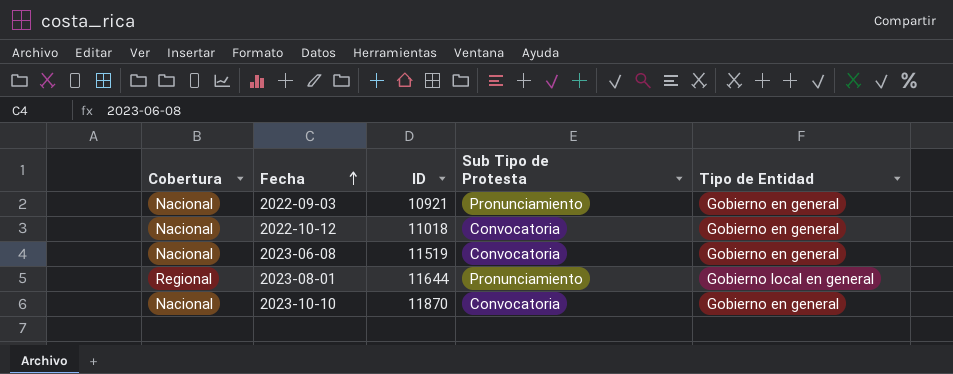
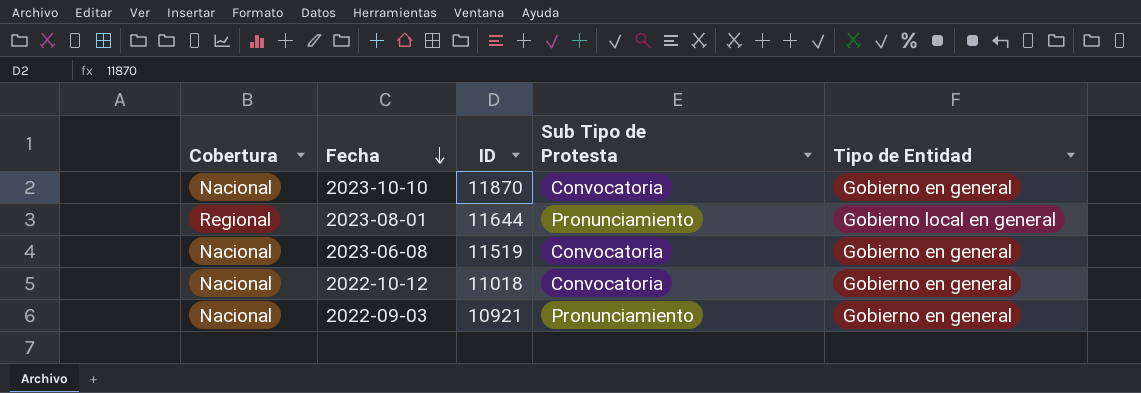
row order: Fecha ascending -> Fecha descending

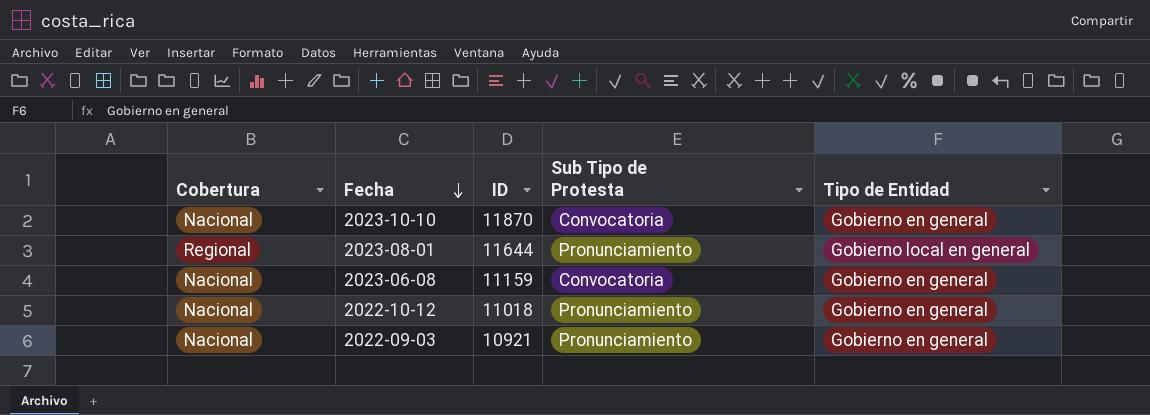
2023-06-08 | ID: 11519 -> 11159
2022-10-12 | Sub Tipo de Protesta: Convocatoria -> Pronunciamiento

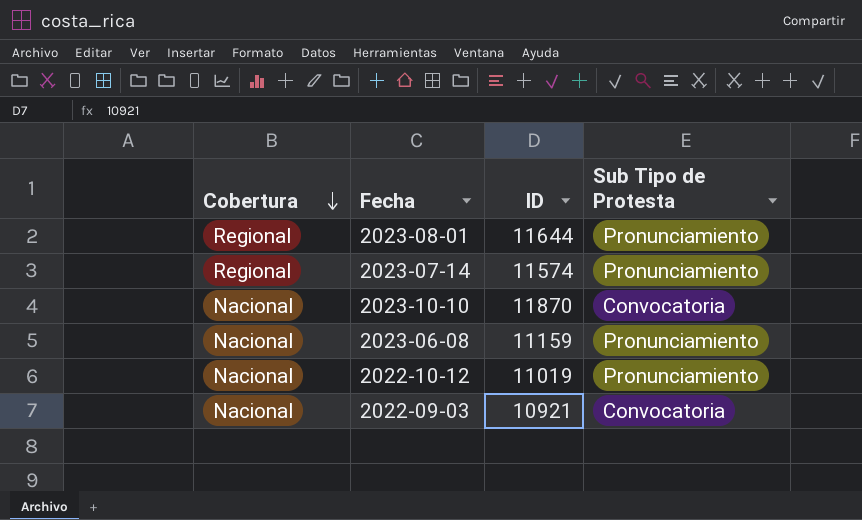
row order: Fecha descending -> Cobertura descending
column Tipo de Entidad | position: 5 -> none
row 2023-07-14: none -> Regional | 11574 | Pronunciamiento
2023-06-08 | Sub Tipo de Protesta: Convocatoria -> Pronunciamiento
2022-10-12 | ID: 11018 -> 11019
2022-09-03 | Sub Tipo de Protesta: Pronunciamiento -> Convocatoria

